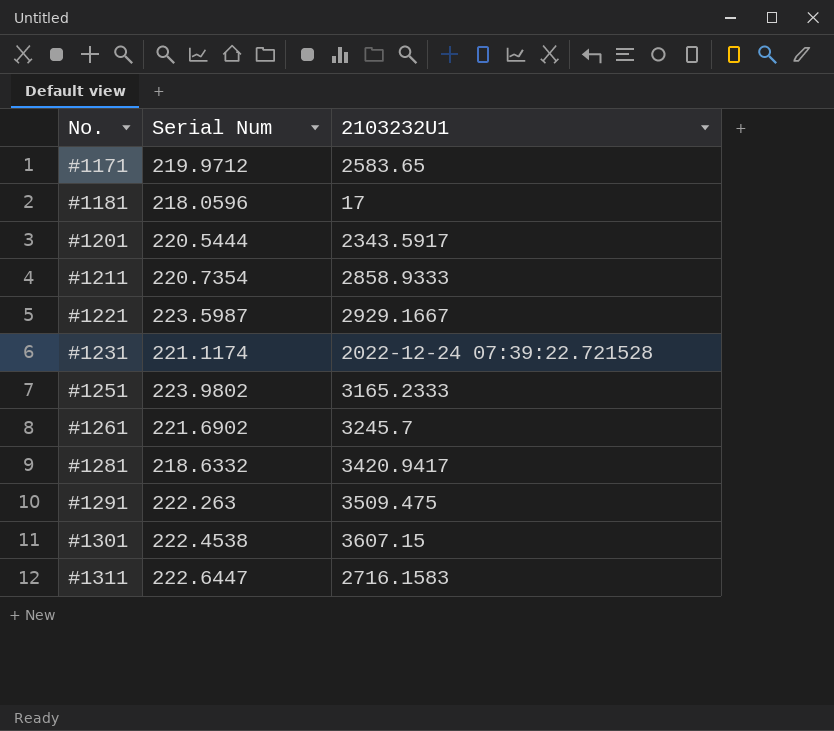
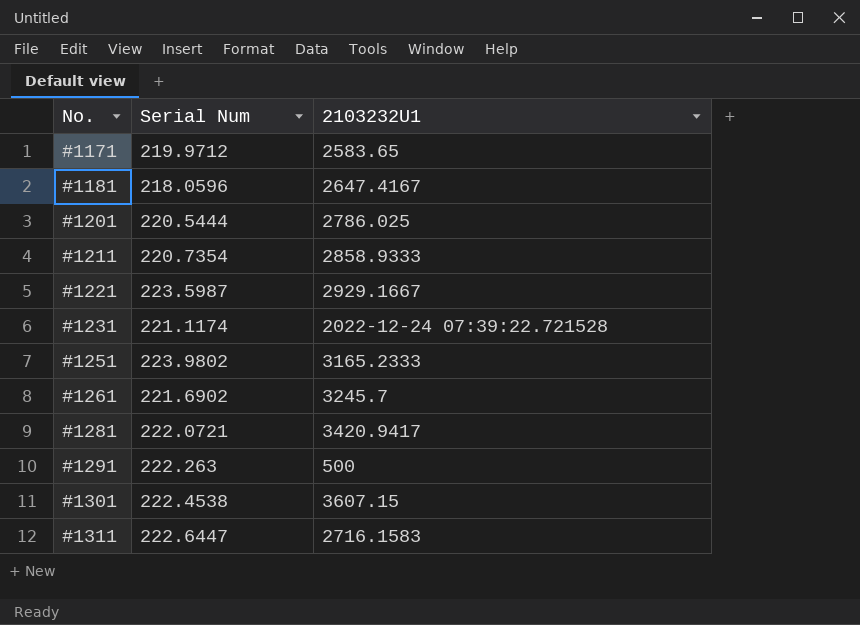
#1181 | 2103232U1: 17 -> 2647.4167
#1201 | 2103232U1: 2343.5917 -> 2786.025
#1281 | Serial Num: 218.6332 -> 222.0721
#1291 | 2103232U1: 3509.475 -> 500

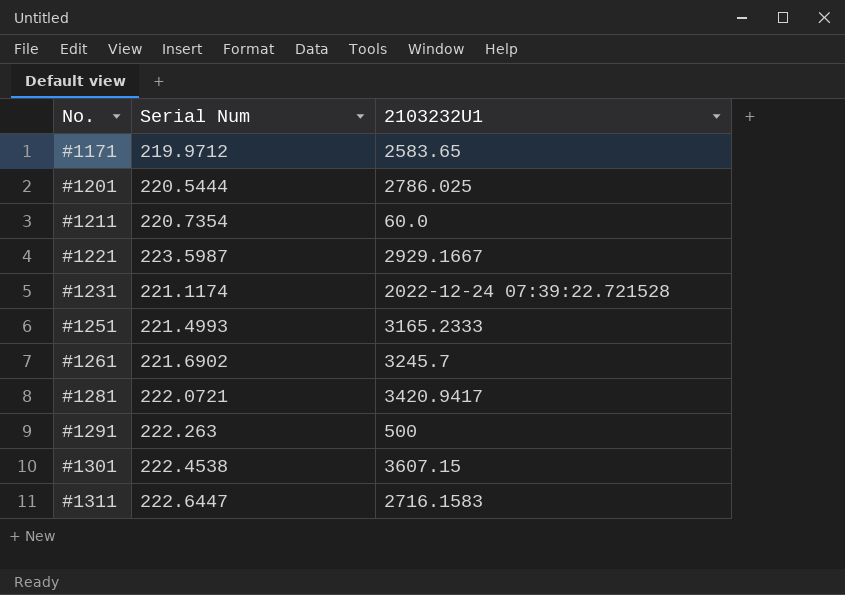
row #1181: 218.0596 | 2647.4167 -> none
#1211 | 2103232U1: 2858.9333 -> 60.0
#1251 | Serial Num: 223.9802 -> 221.4993

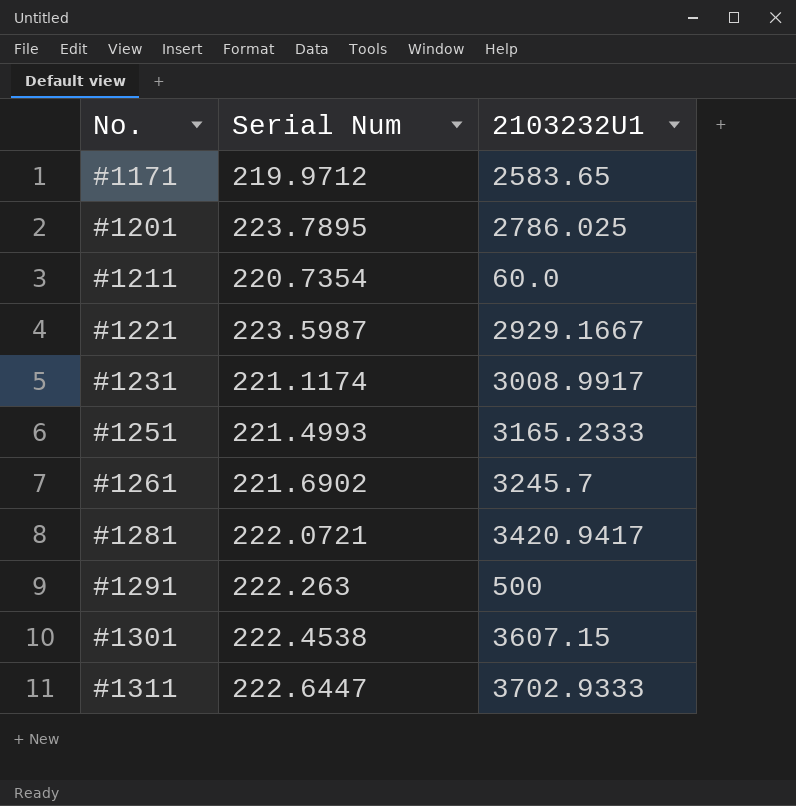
#1201 | Serial Num: 220.5444 -> 223.7895
#1231 | 2103232U1: 2022-12-24 07:39:22.721528 -> 3008.9917
#1311 | 2103232U1: 2716.1583 -> 3702.9333

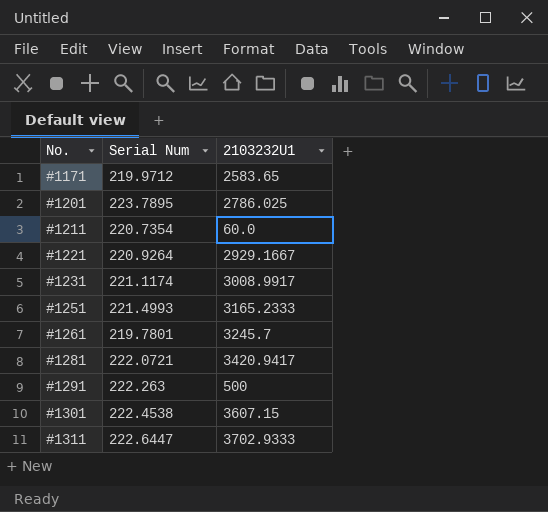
#1221 | Serial Num: 223.5987 -> 220.9264
#1261 | Serial Num: 221.6902 -> 219.7801

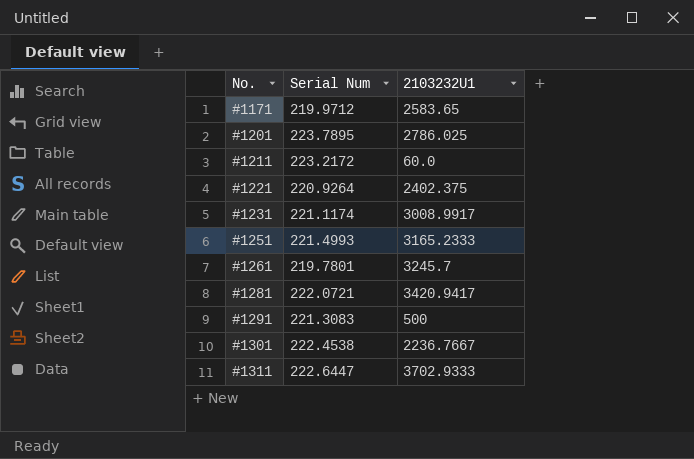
#1211 | Serial Num: 220.7354 -> 223.2172
#1221 | 2103232U1: 2929.1667 -> 2402.375
#1291 | Serial Num: 222.263 -> 221.3083
#1301 | 2103232U1: 3607.15 -> 2236.7667

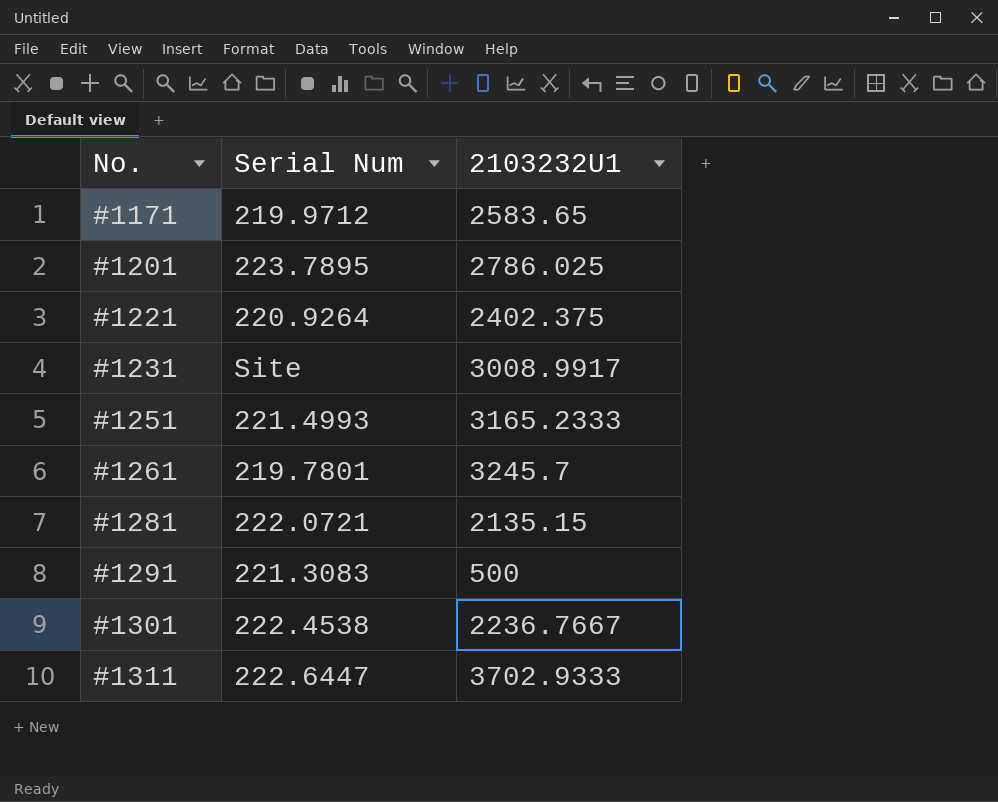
row #1211: 223.2172 | 60.0 -> none
#1231 | Serial Num: 221.1174 -> Site
#1281 | 2103232U1: 3420.9417 -> 2135.15

